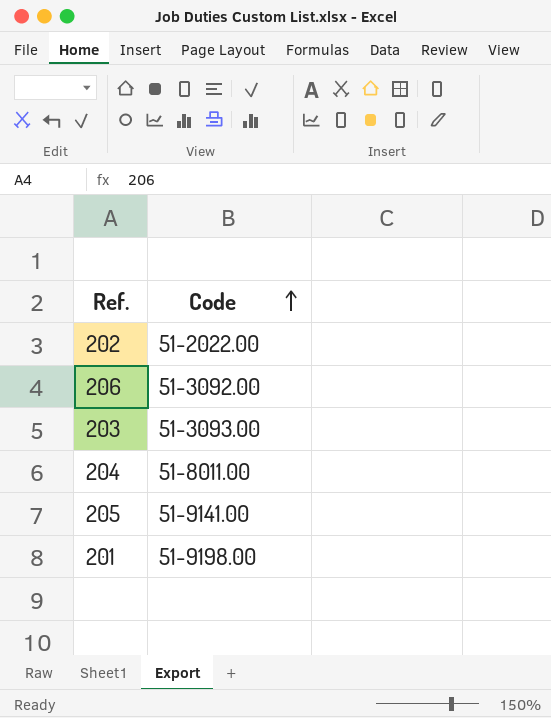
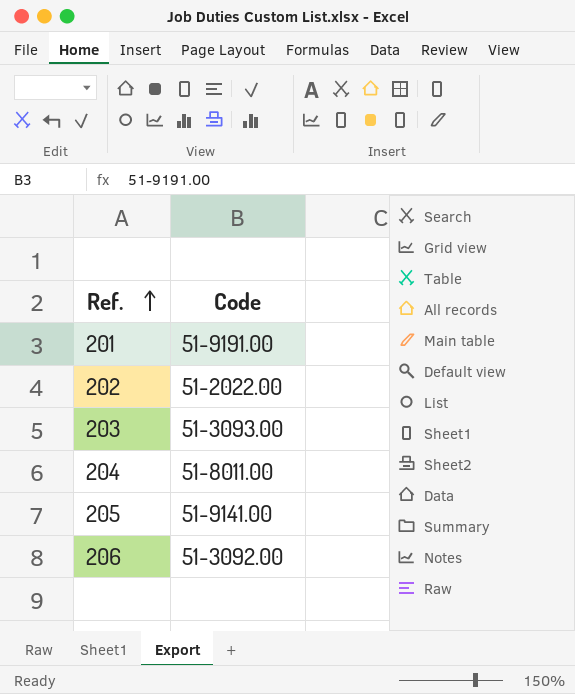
row order: Code ascending -> Ref. ascending
201 | Code: 51-9198.00 -> 51-9191.00

